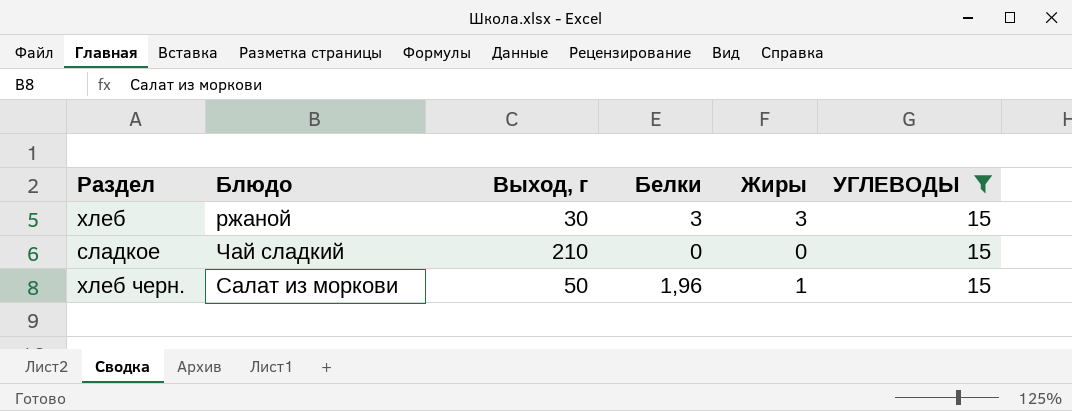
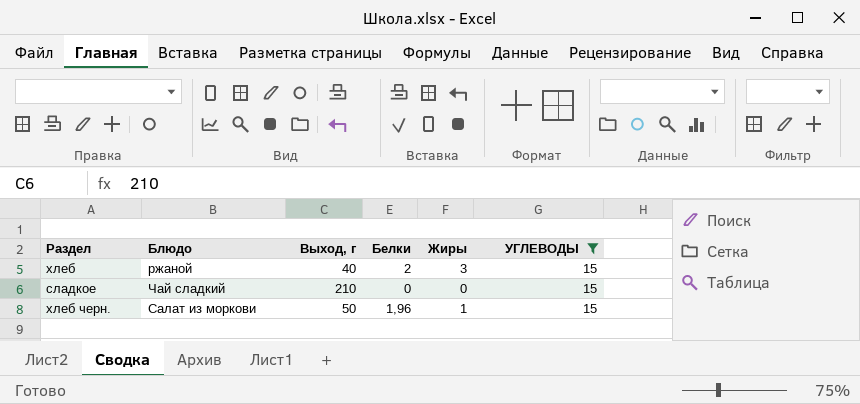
хлеб | Выход, г: 30 -> 40
хлеб | Белки: 3 -> 2

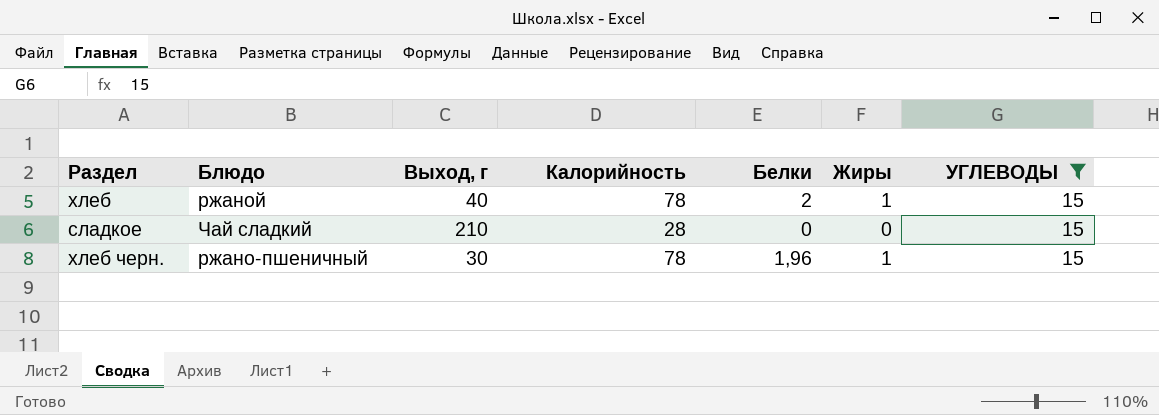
column Калорийность | position: none -> 4
хлеб | Жиры: 3 -> 1
хлеб черн. | Блюдо: Салат из моркови -> ржано-пшеничный
хлеб черн. | Выход, г: 50 -> 30

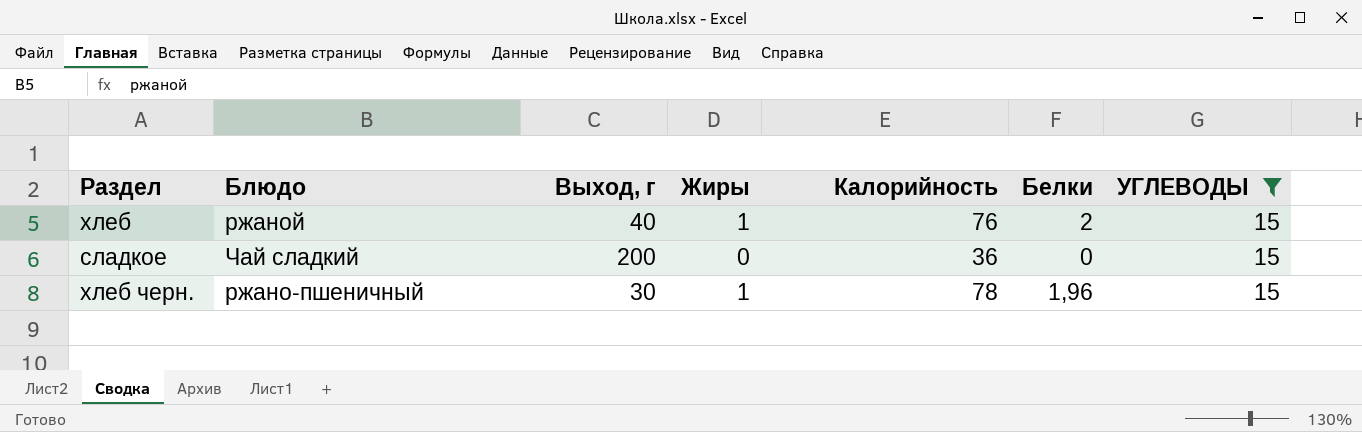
column Жиры | position: 6 -> 4
хлеб | Калорийность: 78 -> 76
сладкое | Выход, г: 210 -> 200
сладкое | Калорийность: 28 -> 36

